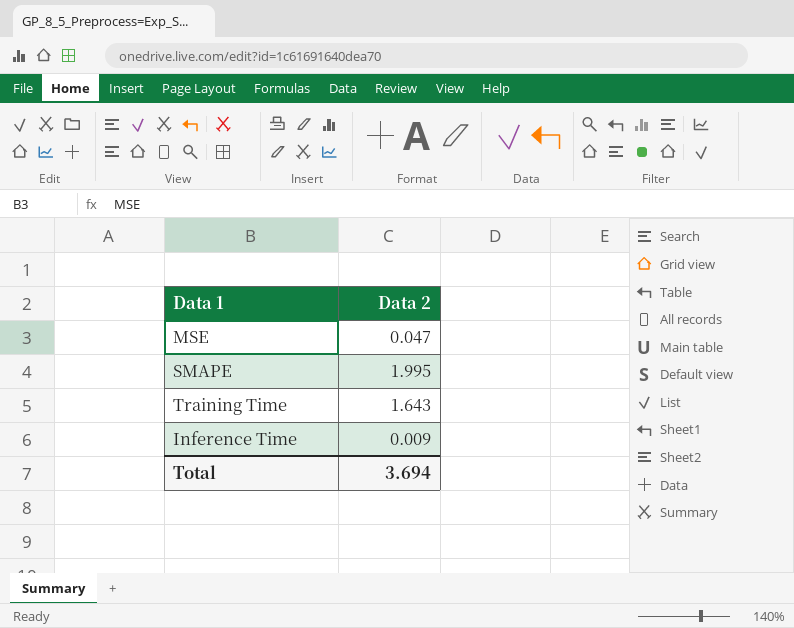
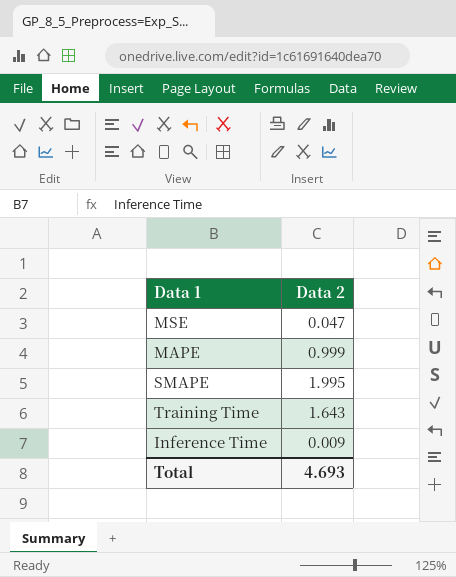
row MAPE: none -> 0.999
Total | Data 2: 3.694 -> 4.693

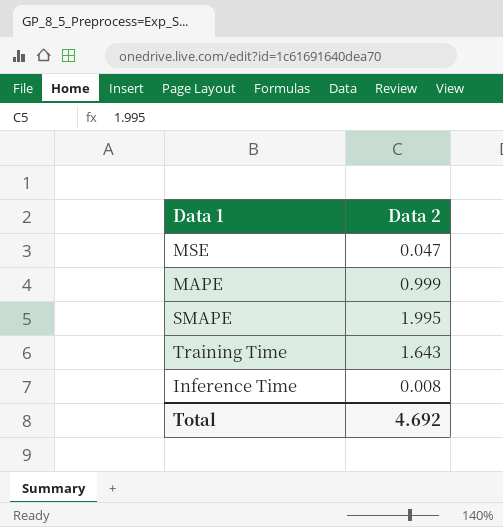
Inference Time | Data 2: 0.009 -> 0.008
Total | Data 2: 4.693 -> 4.692

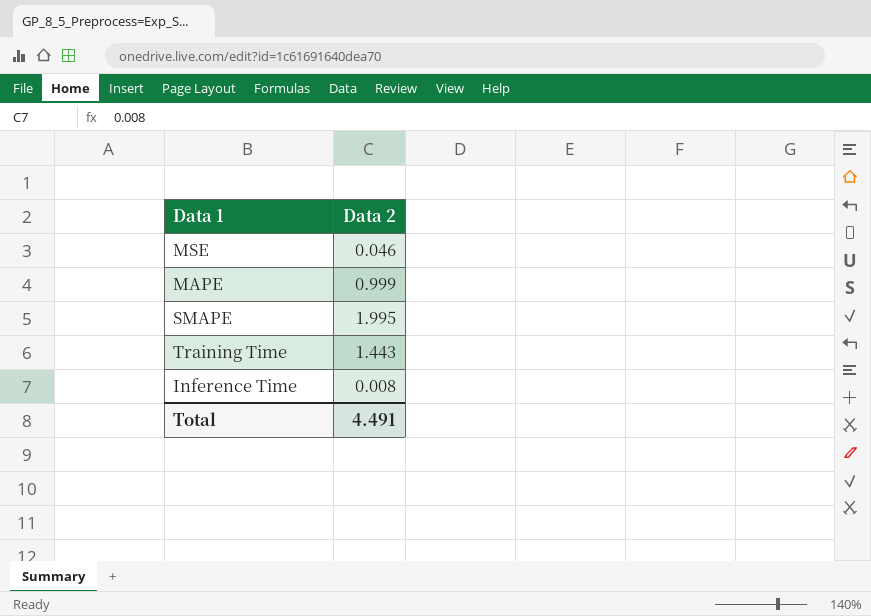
MSE | Data 2: 0.047 -> 0.046
Training Time | Data 2: 1.643 -> 1.443
Total | Data 2: 4.692 -> 4.491

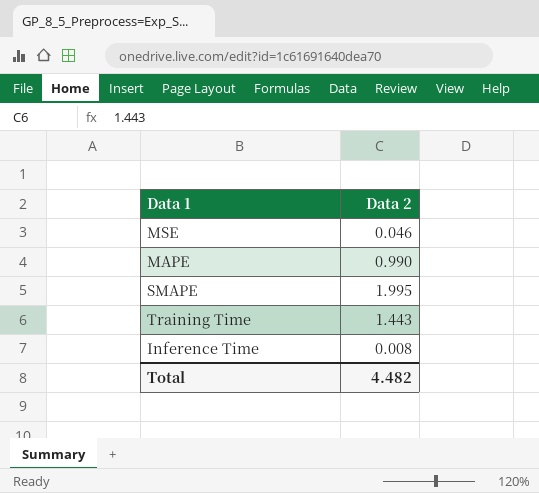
MAPE | Data 2: 0.999 -> 0.990
Total | Data 2: 4.491 -> 4.482

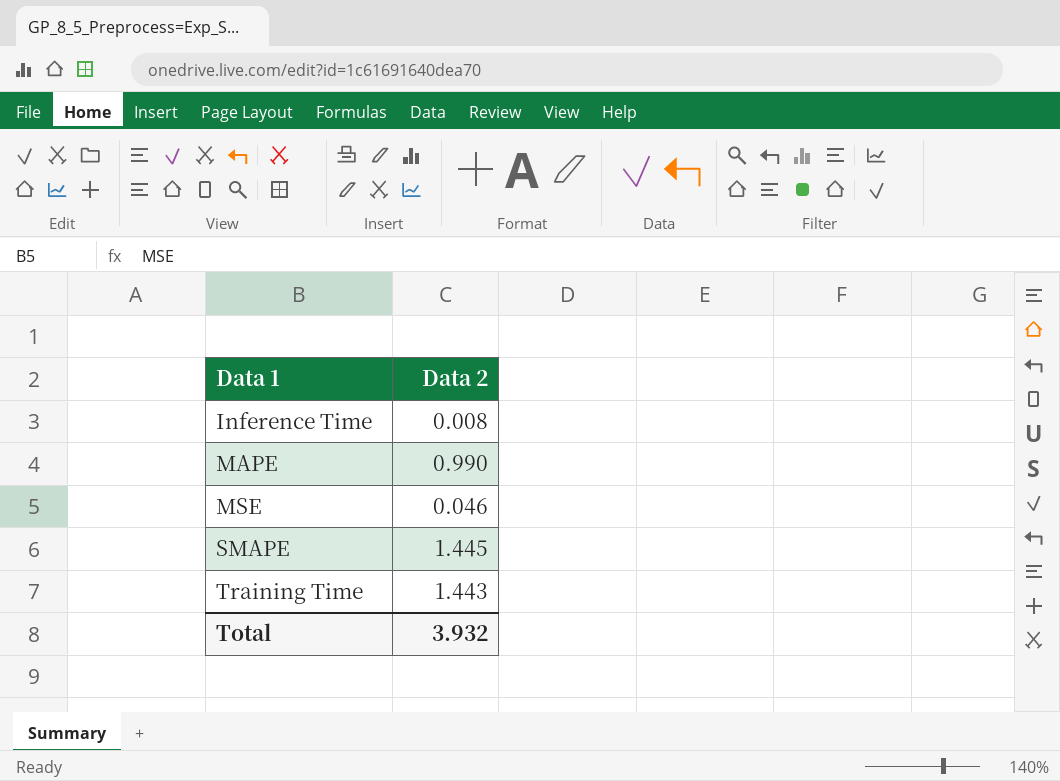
row order: none -> Data 1 ascending
SMAPE | Data 2: 1.995 -> 1.445
Total | Data 2: 4.482 -> 3.932

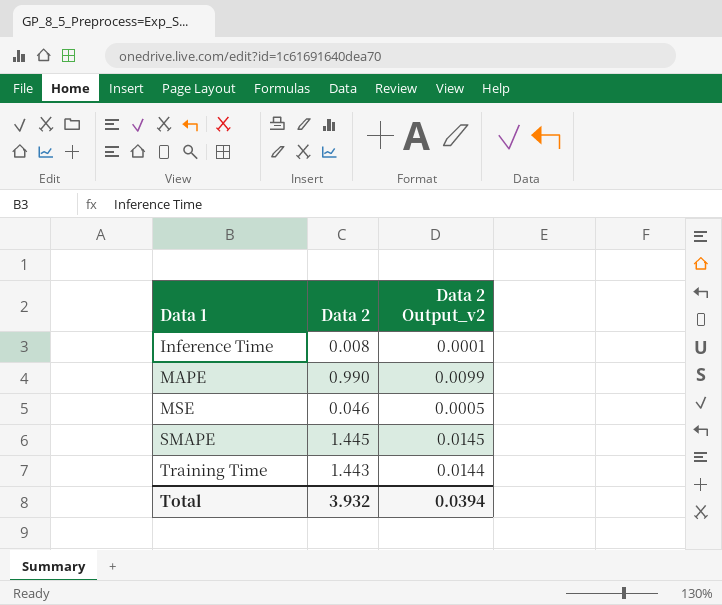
column Data 2 Output_v2 | formula: none -> [Data 2] * 0.01

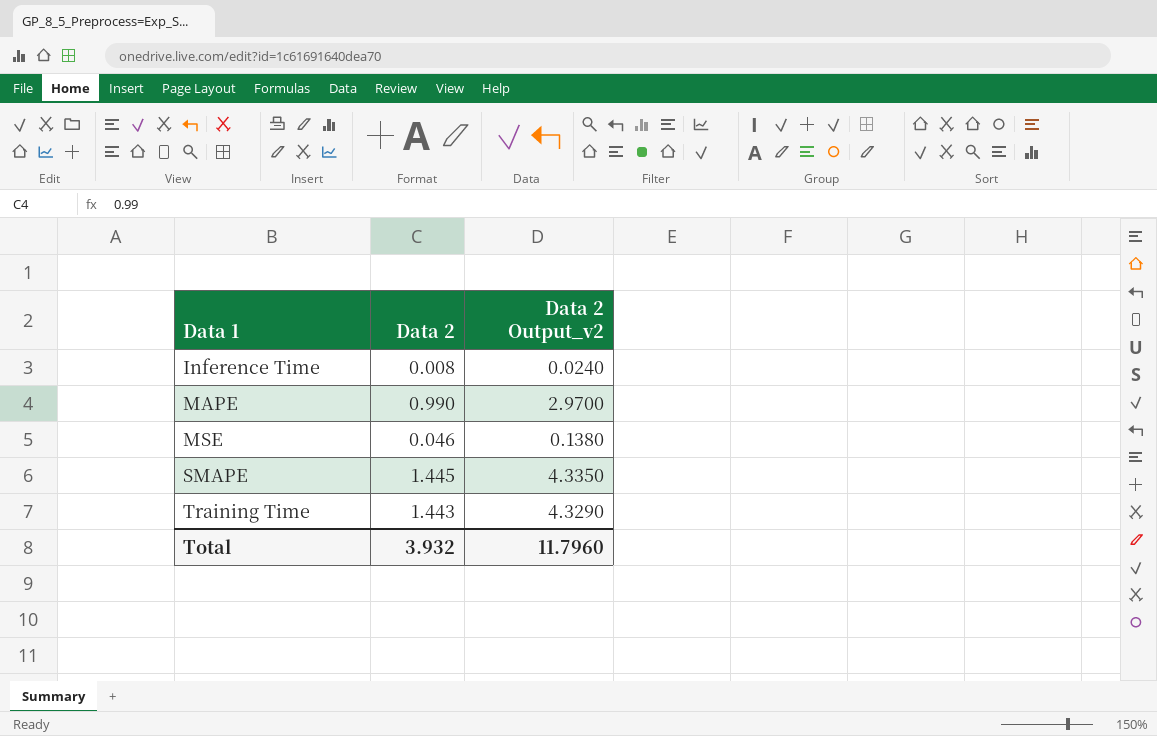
column Data 2 Output_v2 | formula: [Data 2] * 0.01 -> [Data 2] * 3
Total | Data 2 Output_v2: 0.0394 -> 11.7960

